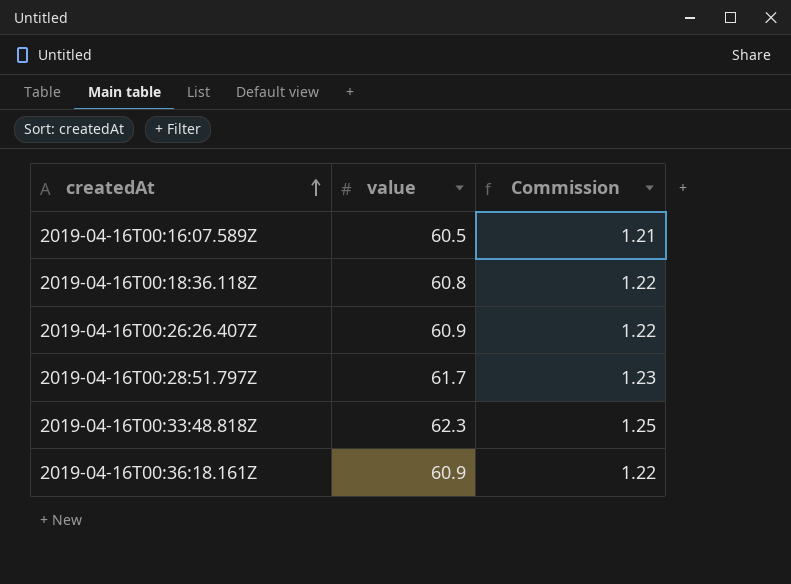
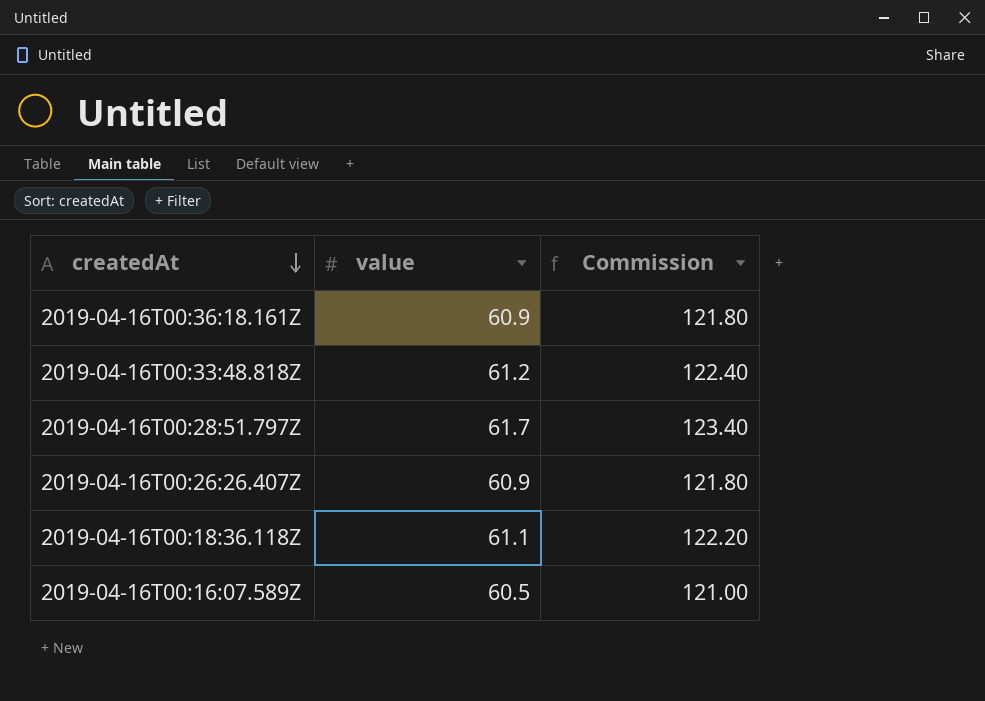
row order: createdAt ascending -> createdAt descending
column Commission | formula: [value] * 0.02 -> [value] * 2
2019-04-16T00:33:48.818Z | value: 62.3 -> 61.2
2019-04-16T00:18:36.118Z | value: 60.8 -> 61.1

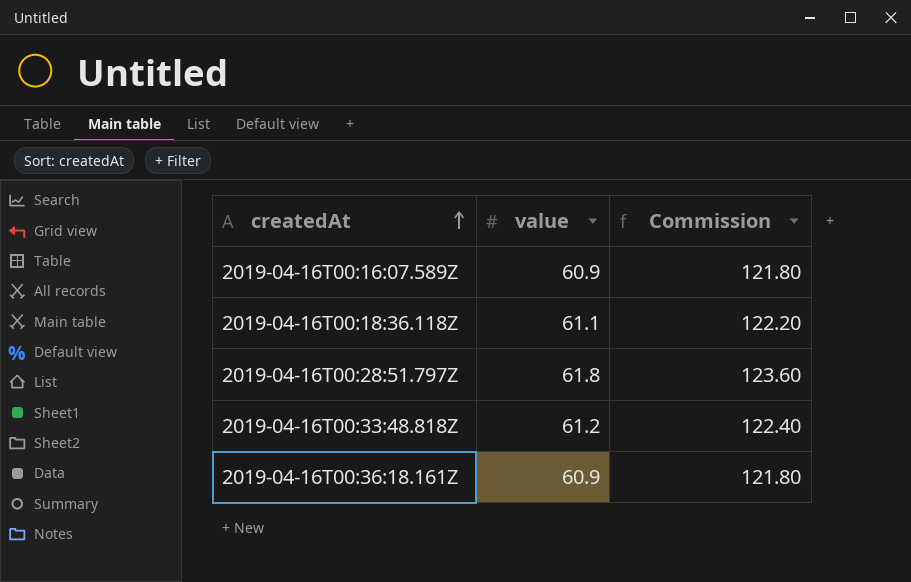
row order: createdAt descending -> createdAt ascending
row 2019-04-16T00:26:26.407Z: 60.9 | 121.80 -> none
2019-04-16T00:16:07.589Z | value: 60.5 -> 60.9
2019-04-16T00:16:07.589Z | Commission: 121.00 -> 121.80
2019-04-16T00:28:51.797Z | value: 61.7 -> 61.8
2019-04-16T00:28:51.797Z | Commission: 123.40 -> 123.60

